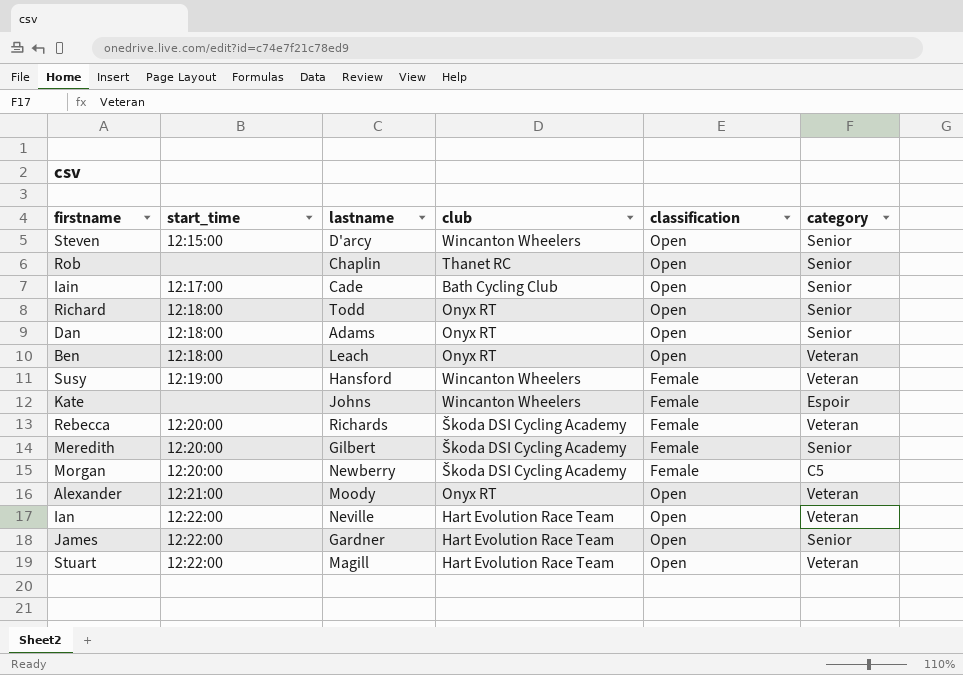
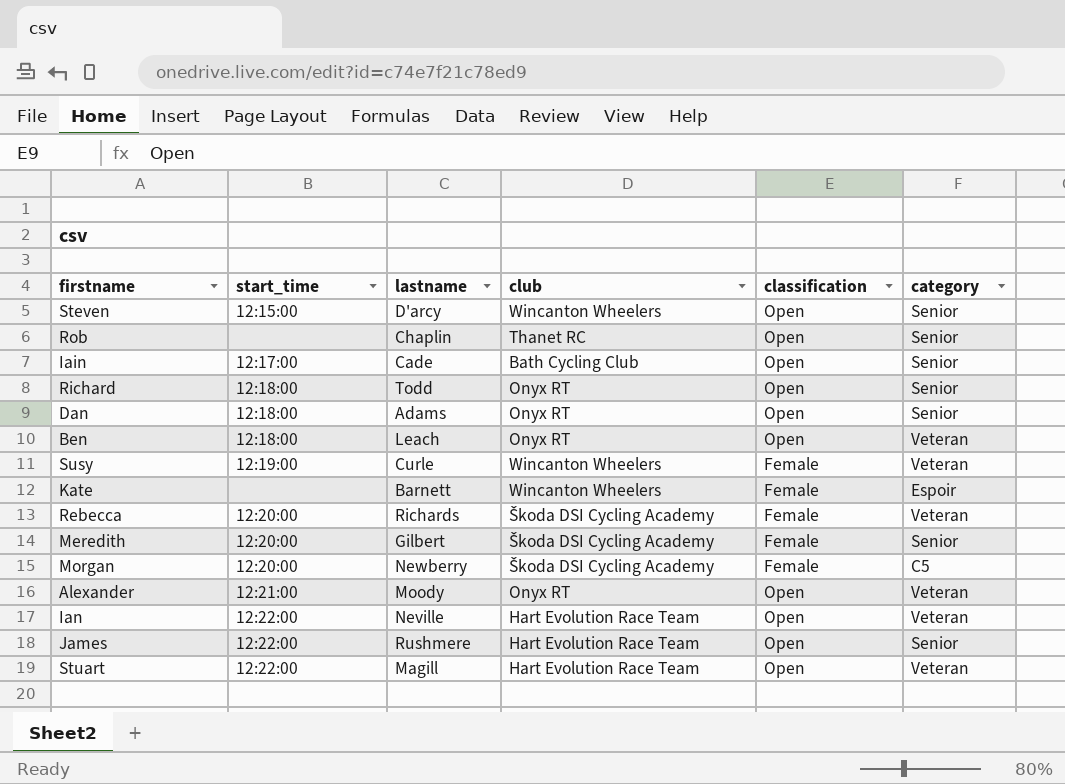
Susy | lastname: Hansford -> Curle
Kate | lastname: Johns -> Barnett
James | lastname: Gardner -> Rushmere

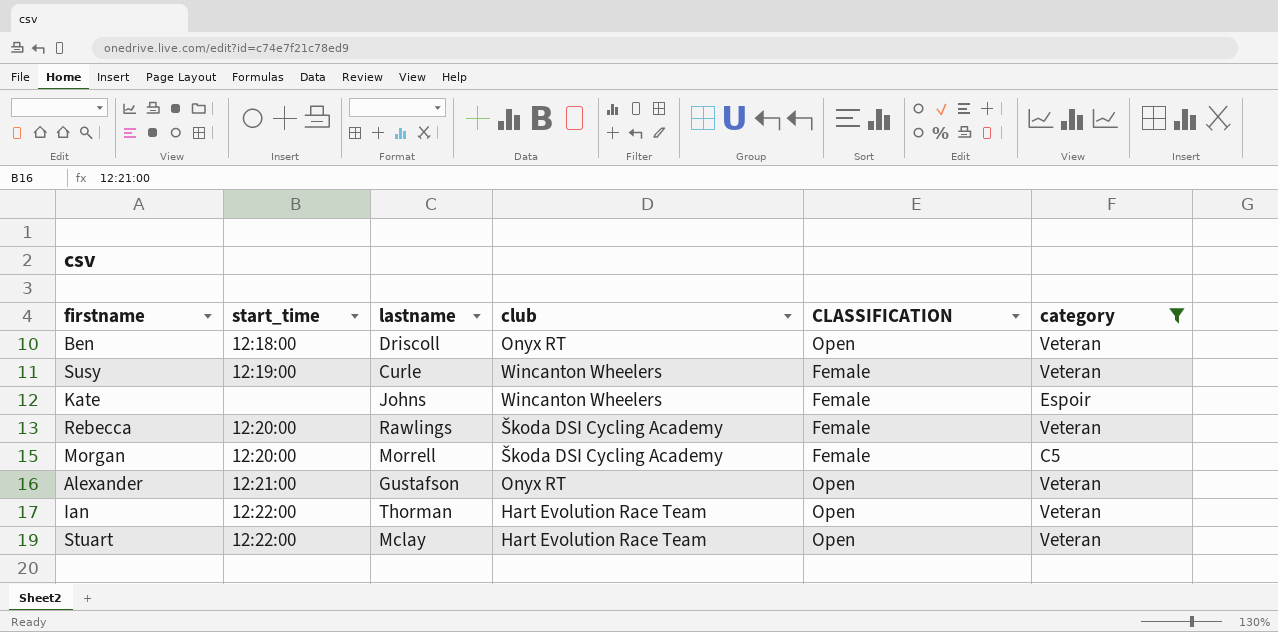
filter: none -> category != Senior
column name: classification -> CLASSIFICATION
Ben | lastname: Leach -> Driscoll
Kate | lastname: Barnett -> Johns
Rebecca | lastname: Richards -> Rawlings
Morgan | lastname: Newberry -> Morrell
Alexander | lastname: Moody -> Gustafson
Ian | lastname: Neville -> Thorman
Stuart | lastname: Magill -> Mclay

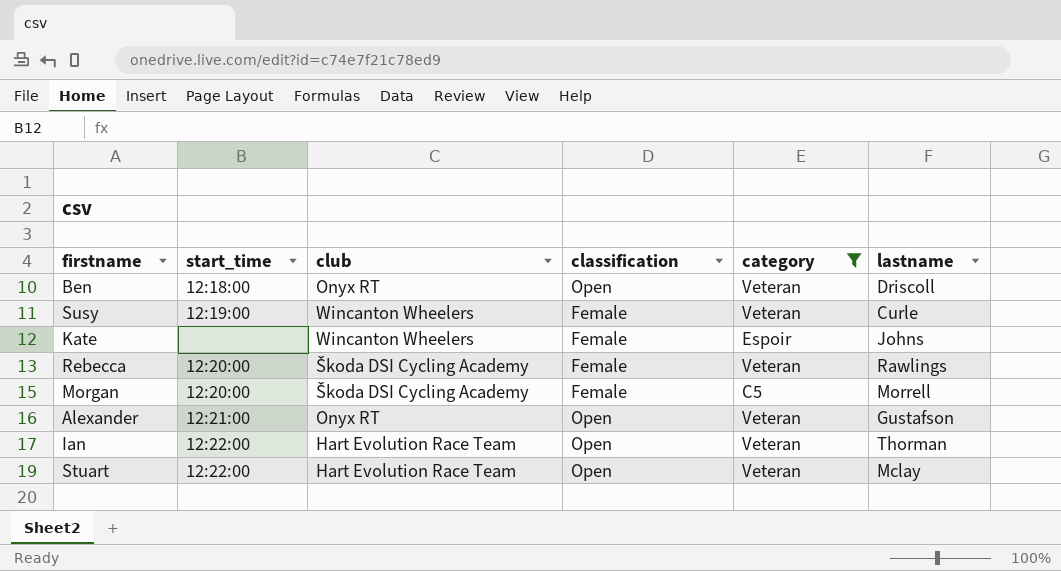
column name: CLASSIFICATION -> classification
column lastname | position: 3 -> 6

